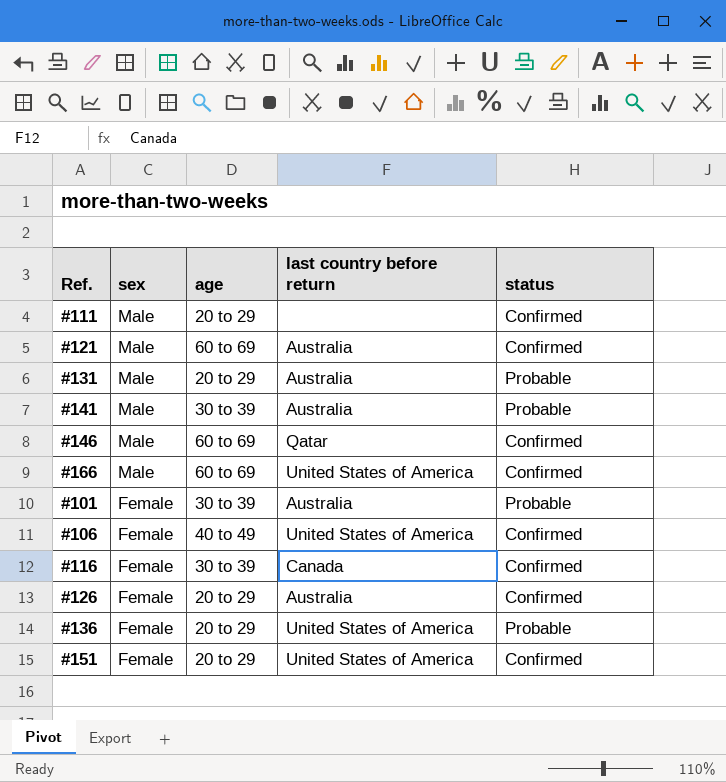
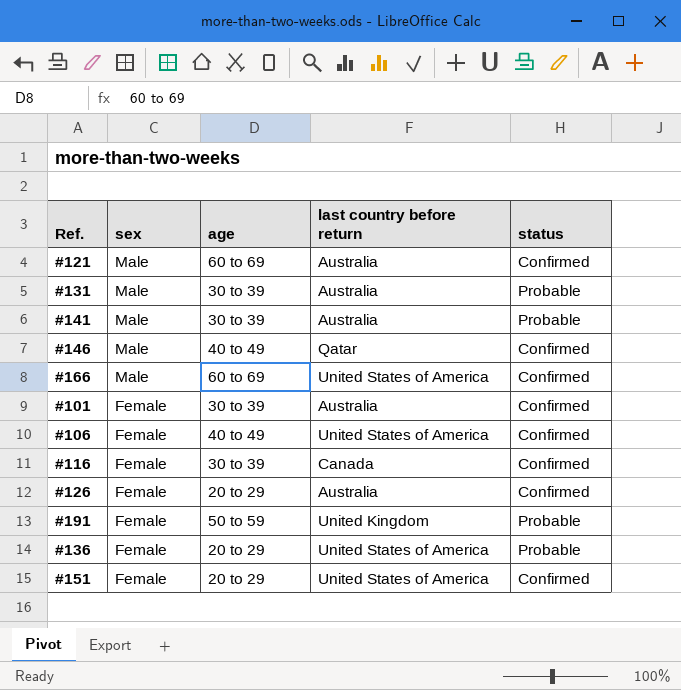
row #111: Male | 20 to 29 | none | Confirmed -> none
#131 | age: 20 to 29 -> 30 to 39
#146 | age: 60 to 69 -> 40 to 49
#101 | status: Probable -> Confirmed
row #191: none -> Female | 50 to 59 | United Kingdom | Probable

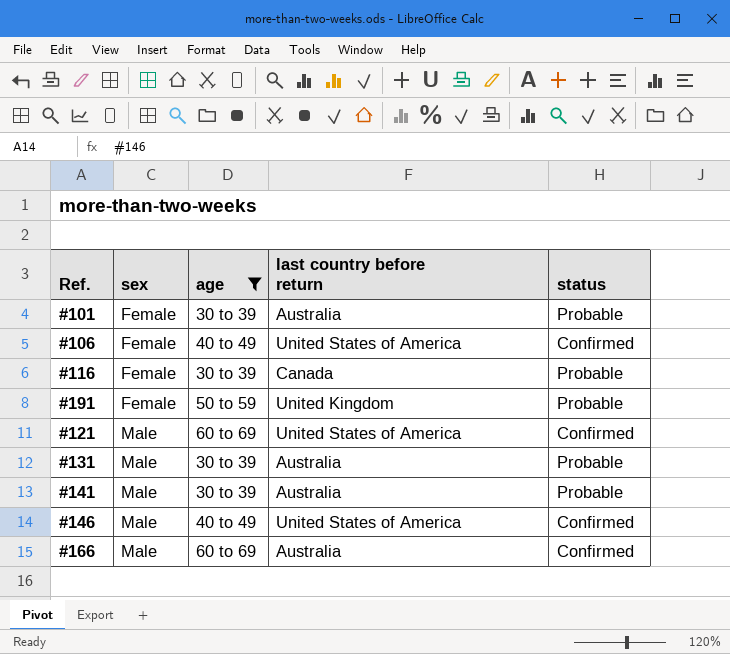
filter: none -> age != 20 to 29
row order: sex descending -> sex ascending
#101 | status: Confirmed -> Probable
#116 | status: Confirmed -> Probable
#121 | last country before return: Australia -> United States of America
#146 | last country before return: Qatar -> United States of America
#166 | last country before return: United States of America -> Australia

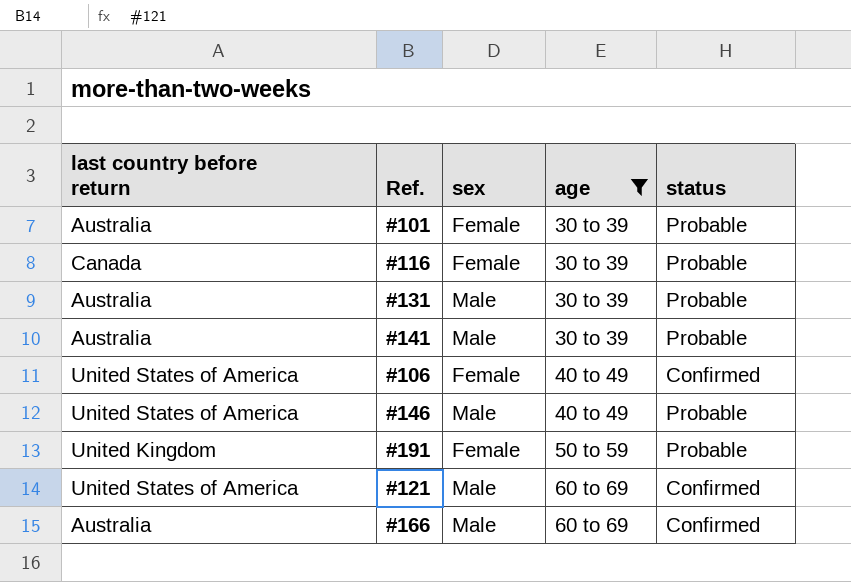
row order: sex ascending -> age ascending
column last country before return | position: 4 -> 1
#146 | status: Confirmed -> Probable

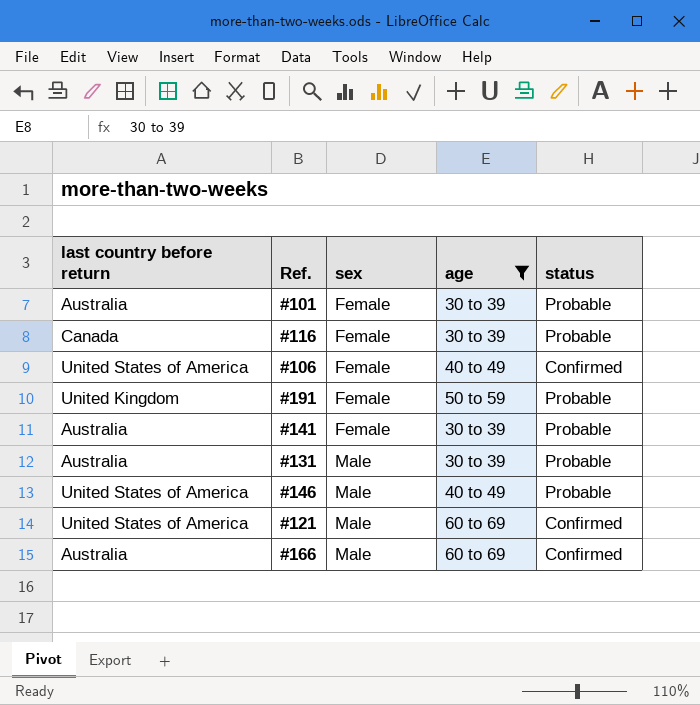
row order: age ascending -> sex ascending
#141 | sex: Male -> Female

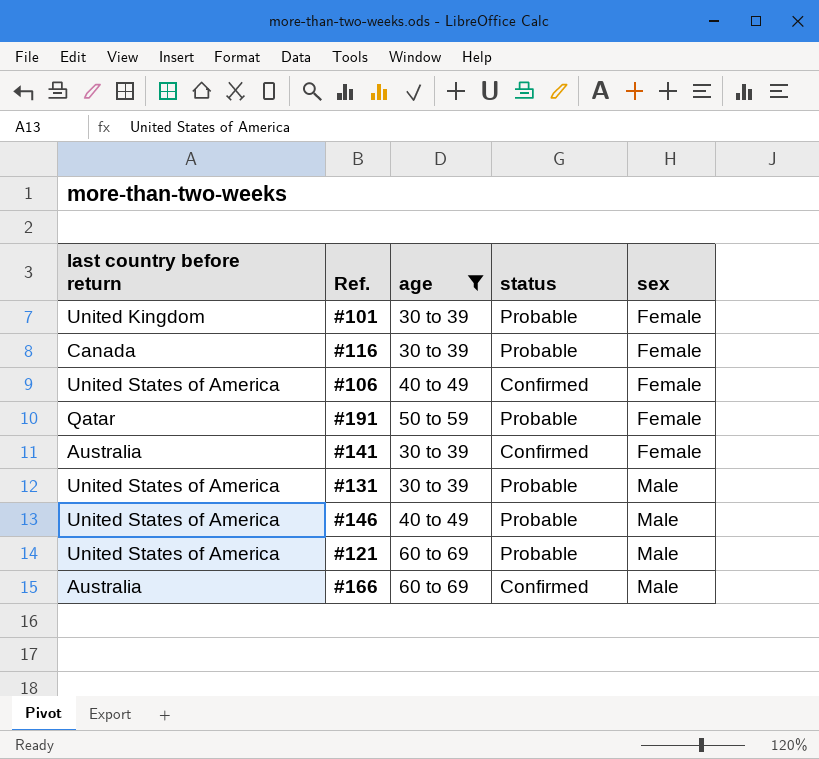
column sex | position: 3 -> 5
#101 | last country before return: Australia -> United Kingdom
#191 | last country before return: United Kingdom -> Qatar
#141 | status: Probable -> Confirmed
#131 | last country before return: Australia -> United States of America
#121 | status: Confirmed -> Probable

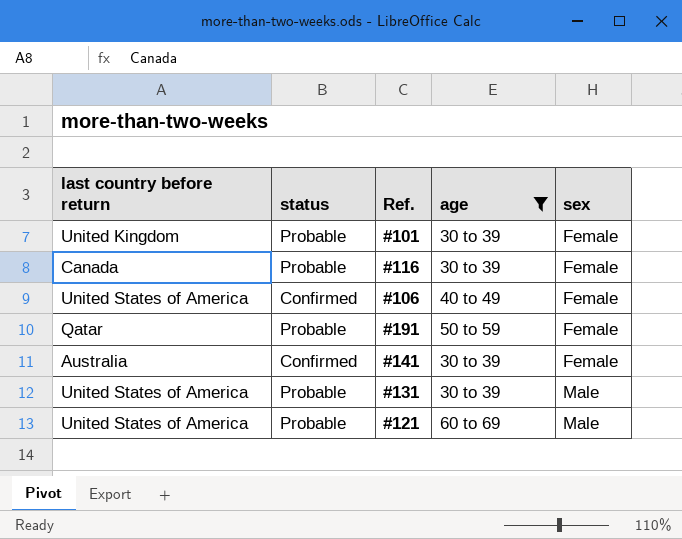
column status | position: 4 -> 2
row #146: United States of America | 40 to 49 | Probable | Male -> none
row #166: Australia | 60 to 69 | Confirmed | Male -> none

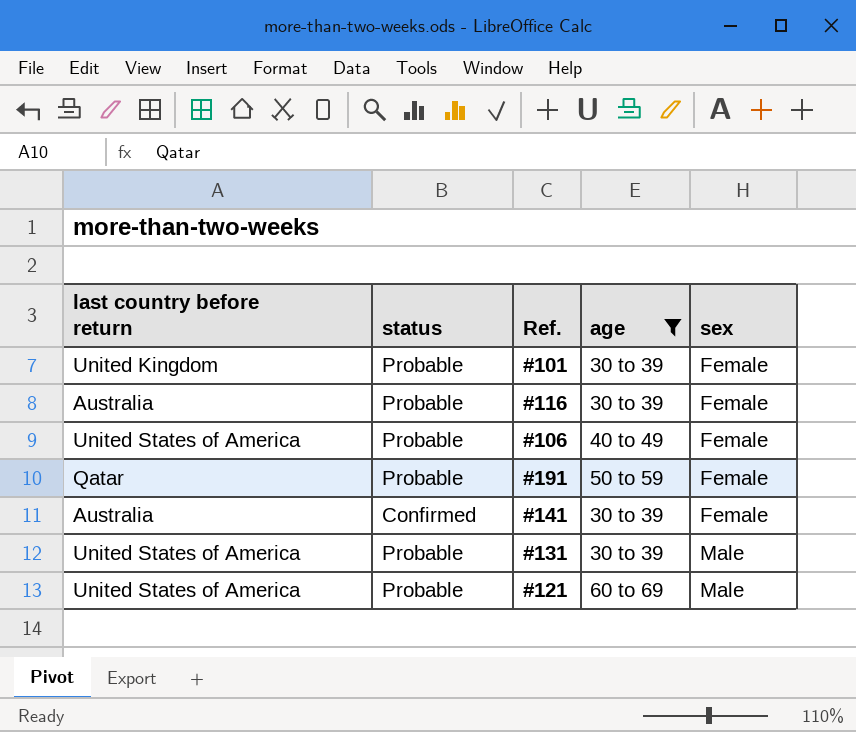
#116 | last country before return: Canada -> Australia
#106 | status: Confirmed -> Probable

